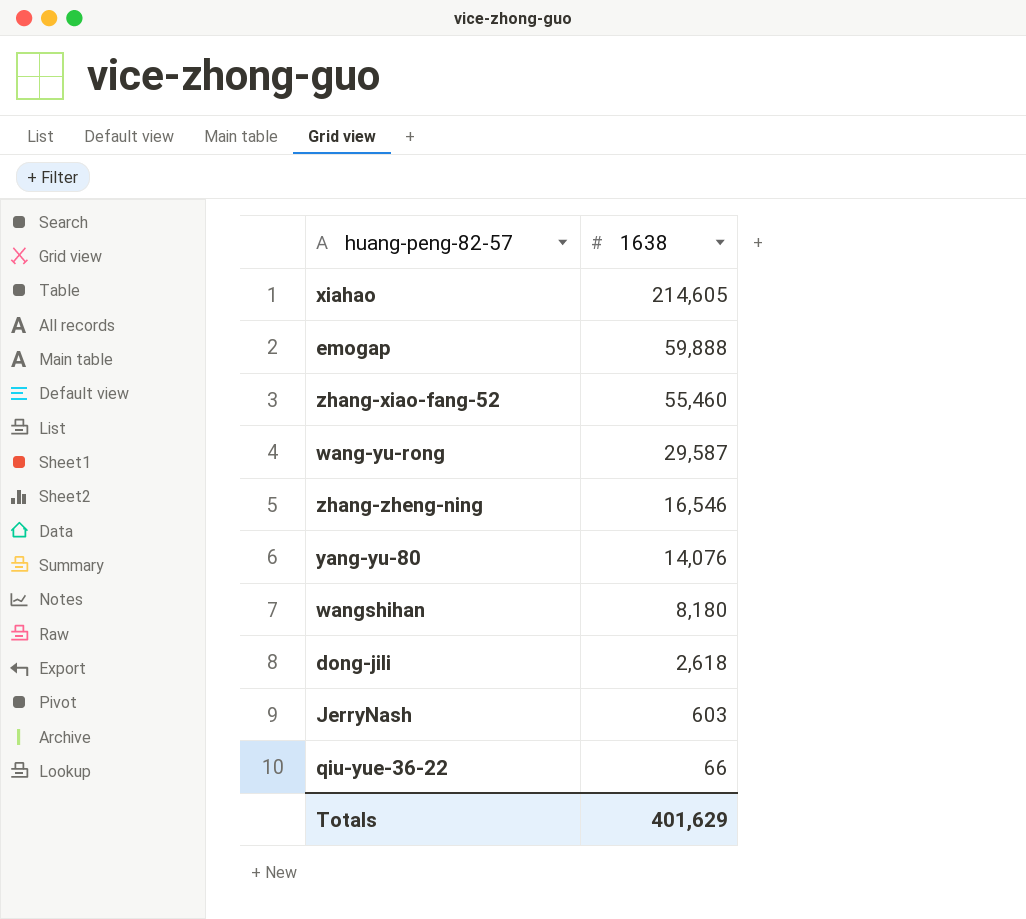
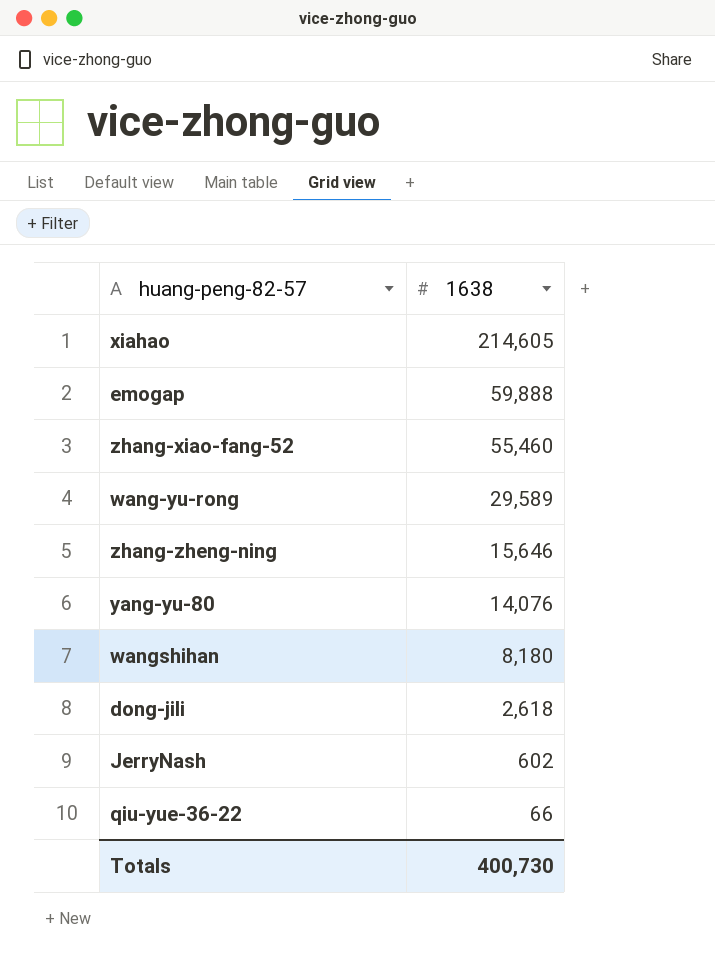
wang-yu-rong | 1638: 29,587 -> 29,589
zhang-zheng-ning | 1638: 16,546 -> 15,646
JerryNash | 1638: 603 -> 602
Totals | 1638: 401,629 -> 400,730

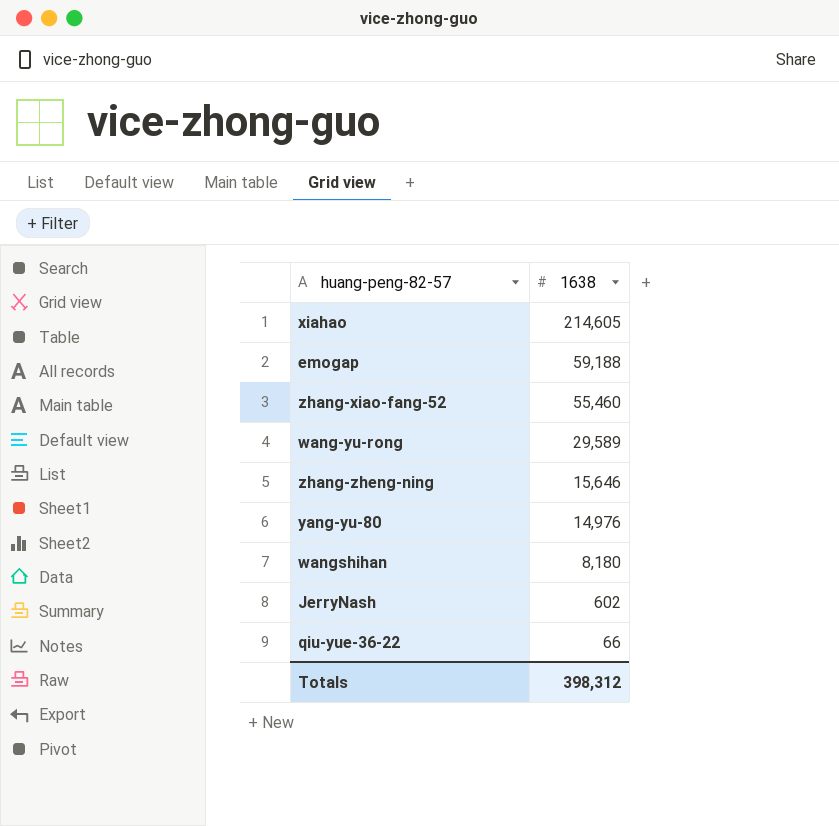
row dong-jili: 2,618 -> none
emogap | 1638: 59,888 -> 59,188
yang-yu-80 | 1638: 14,076 -> 14,976
Totals | 1638: 400,730 -> 398,312

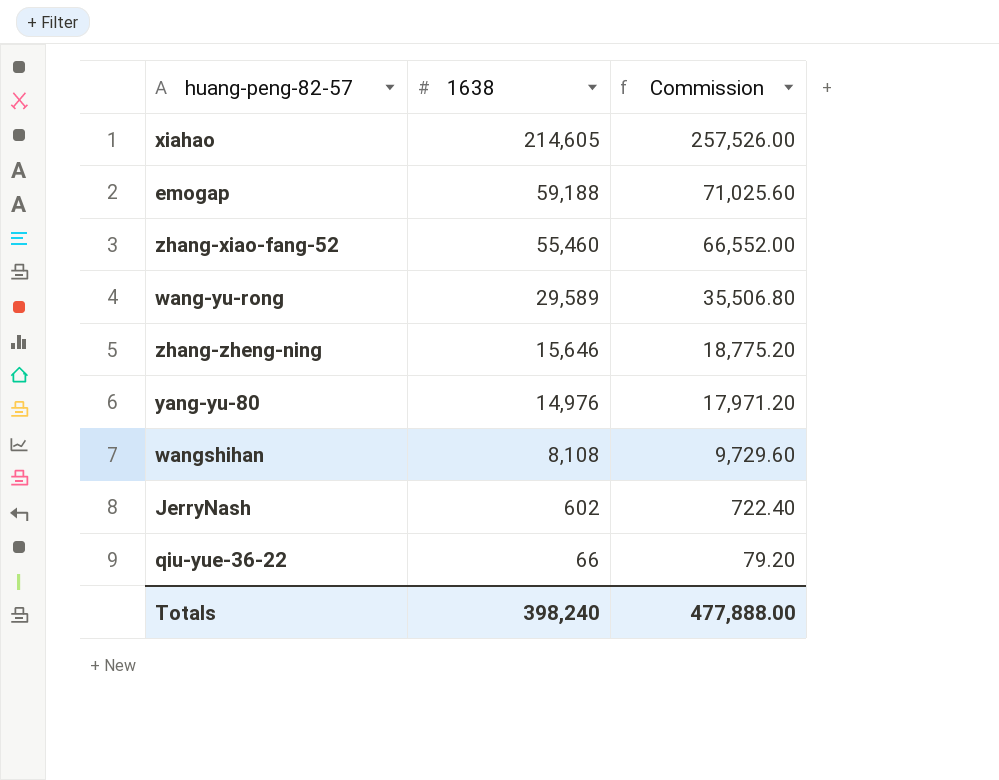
column Commission | formula: none -> [1638] * 1.2
wangshihan | 1638: 8,180 -> 8,108
Totals | 1638: 398,312 -> 398,240

